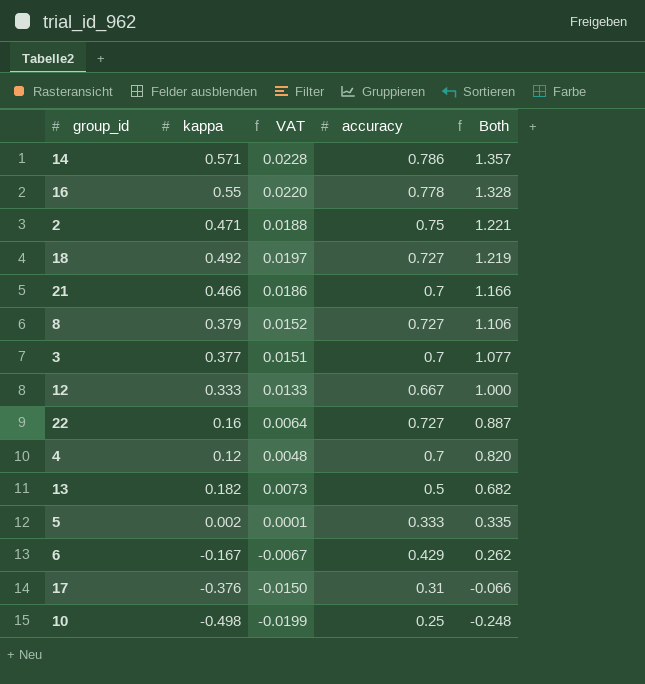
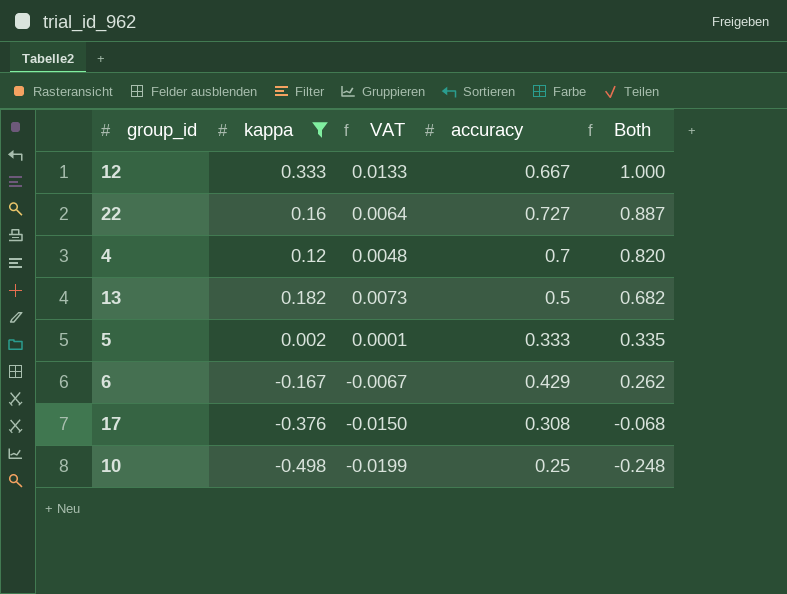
filter: none -> kappa <= 0.333
17 | accuracy: 0.31 -> 0.308
17 | Both: -0.066 -> -0.068

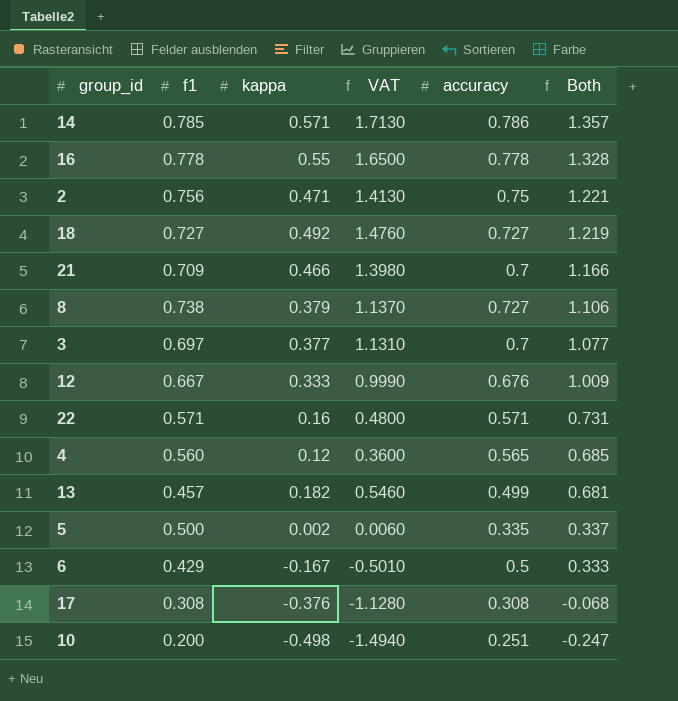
filter: kappa <= 0.333 -> none
column f1 | position: none -> 2
column VAT | formula: [kappa] * 0.04 -> [kappa] * 3
12 | accuracy: 0.667 -> 0.676
12 | Both: 1.000 -> 1.009
22 | accuracy: 0.727 -> 0.571
22 | Both: 0.887 -> 0.731
4 | accuracy: 0.7 -> 0.565
4 | Both: 0.820 -> 0.685
13 | accuracy: 0.5 -> 0.499
13 | Both: 0.682 -> 0.681
5 | accuracy: 0.333 -> 0.335
5 | Both: 0.335 -> 0.337
6 | accuracy: 0.429 -> 0.5
6 | Both: 0.262 -> 0.333
10 | accuracy: 0.25 -> 0.251
10 | Both: -0.248 -> -0.247

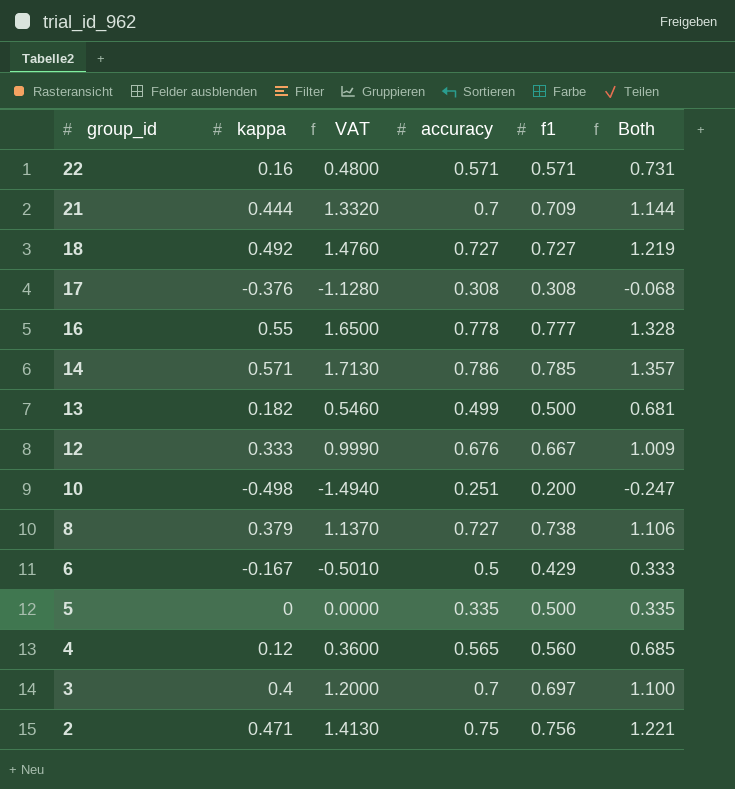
row order: Both descending -> group_id descending
column f1 | position: 2 -> 5
21 | kappa: 0.466 -> 0.444
21 | VAT: 1.3980 -> 1.3320
21 | Both: 1.166 -> 1.144
16 | f1: 0.778 -> 0.777
13 | f1: 0.457 -> 0.500
5 | kappa: 0.002 -> 0
5 | VAT: 0.0060 -> 0.0000
5 | Both: 0.337 -> 0.335
3 | kappa: 0.377 -> 0.4
3 | VAT: 1.1310 -> 1.2000
3 | Both: 1.077 -> 1.100

